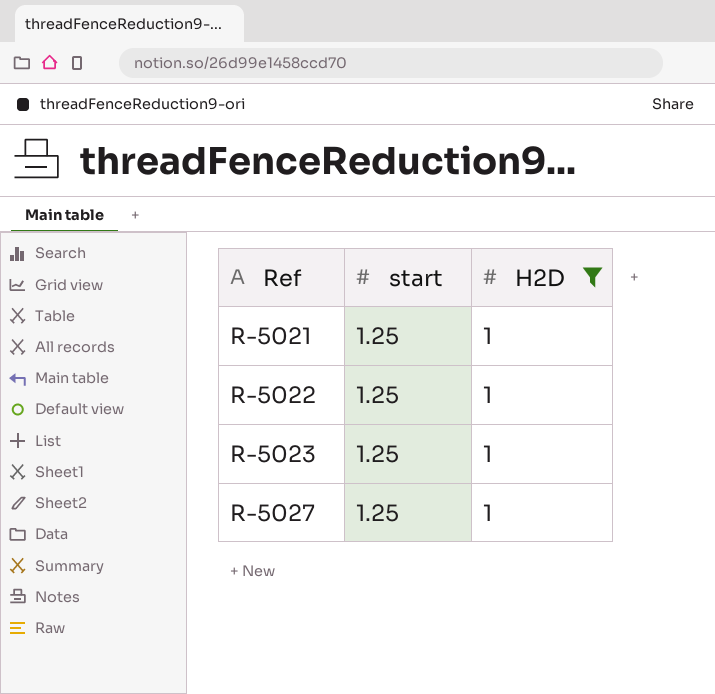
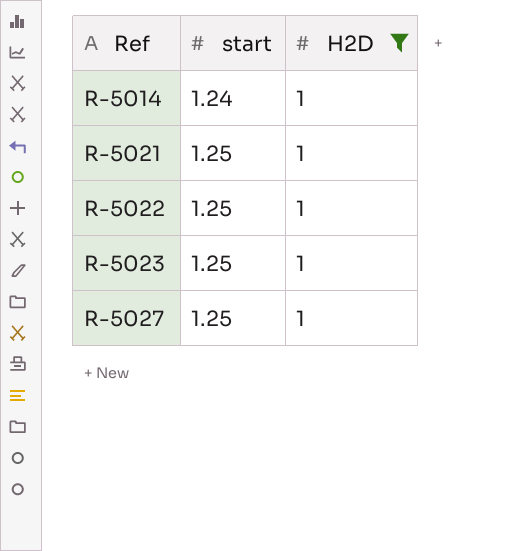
row R-5014: none -> 1.24 | 1

